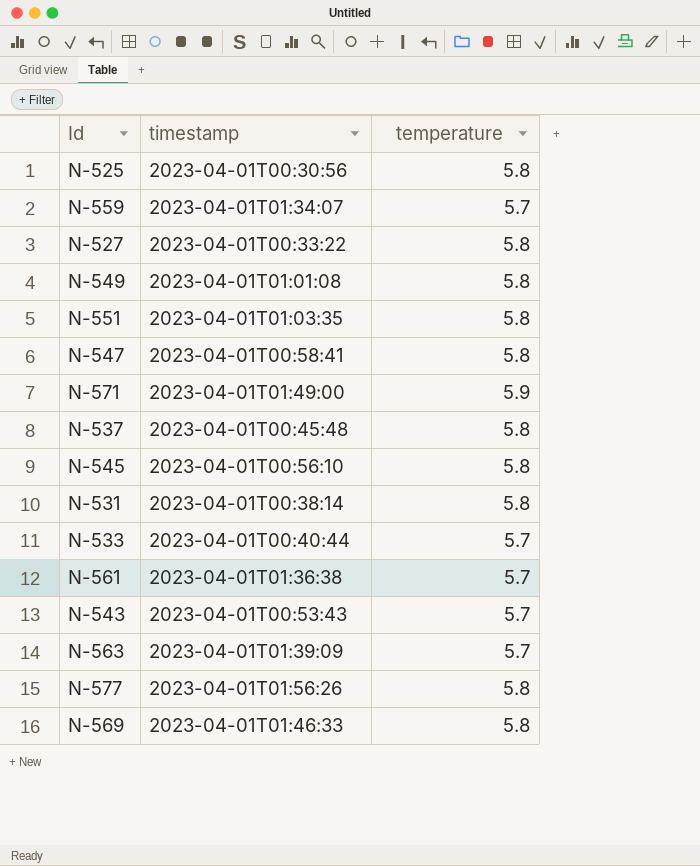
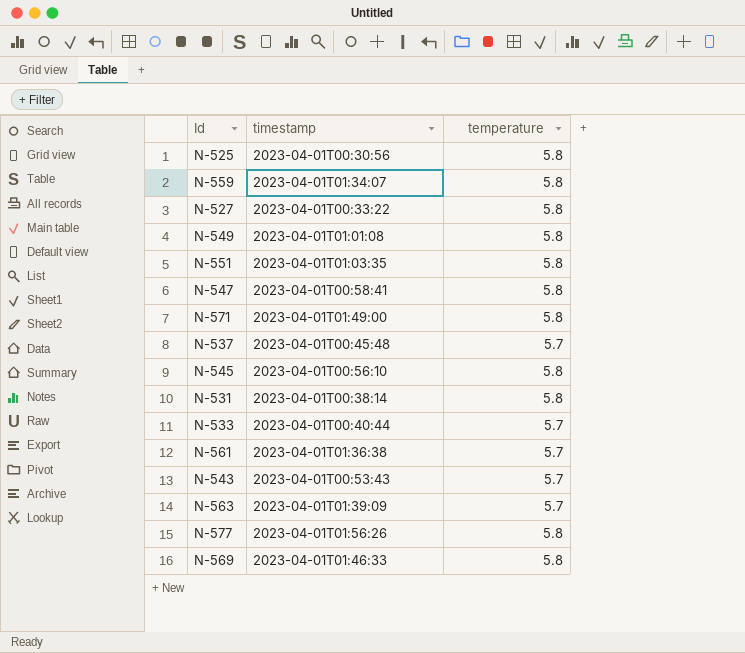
N-559 | temperature: 5.7 -> 5.8
N-571 | temperature: 5.9 -> 5.8
N-537 | temperature: 5.8 -> 5.7

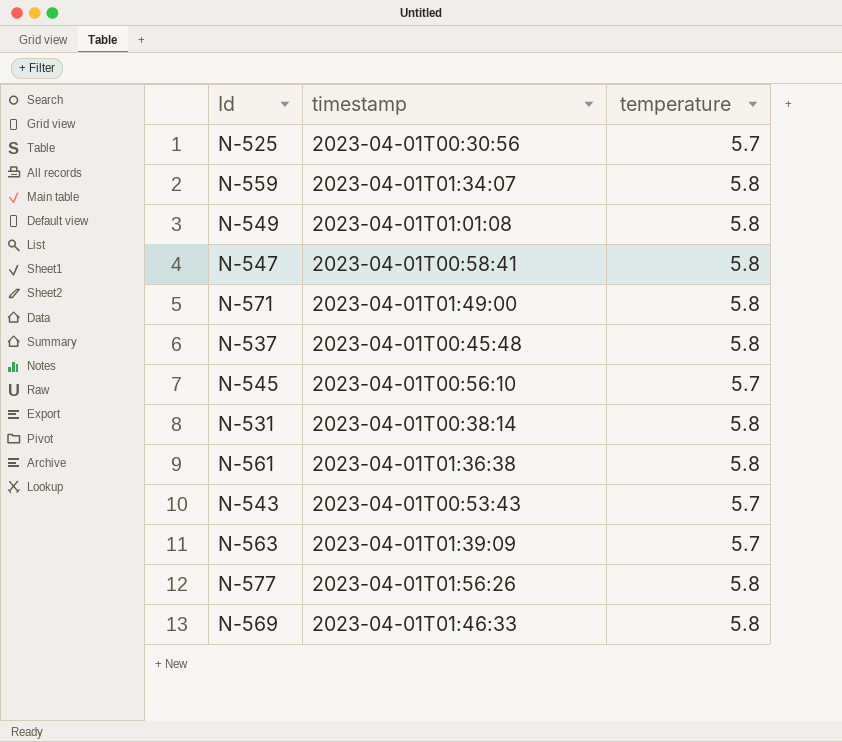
row N-527: 2023-04-01T00:33:22 | 5.8 -> none
row N-551: 2023-04-01T01:03:35 | 5.8 -> none
row N-533: 2023-04-01T00:40:44 | 5.7 -> none
N-525 | temperature: 5.8 -> 5.7
N-537 | temperature: 5.7 -> 5.8
N-545 | temperature: 5.8 -> 5.7
N-561 | temperature: 5.7 -> 5.8

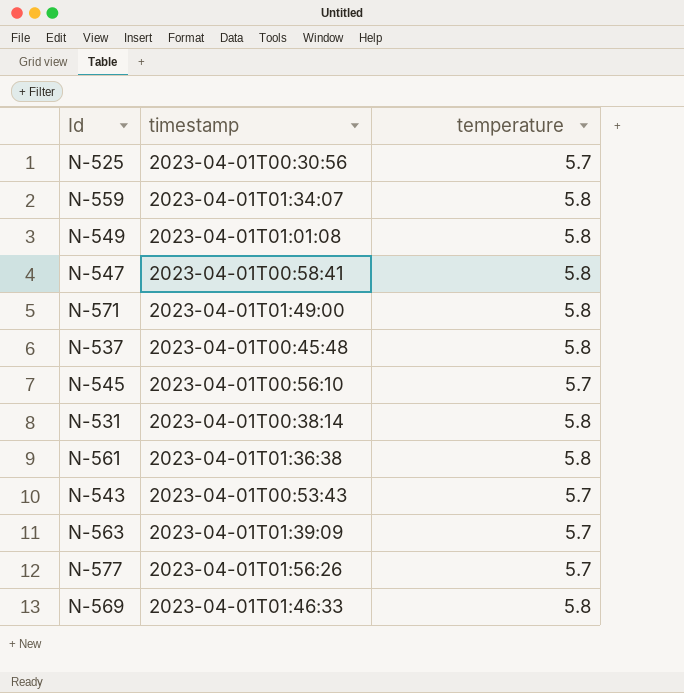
N-577 | temperature: 5.8 -> 5.7

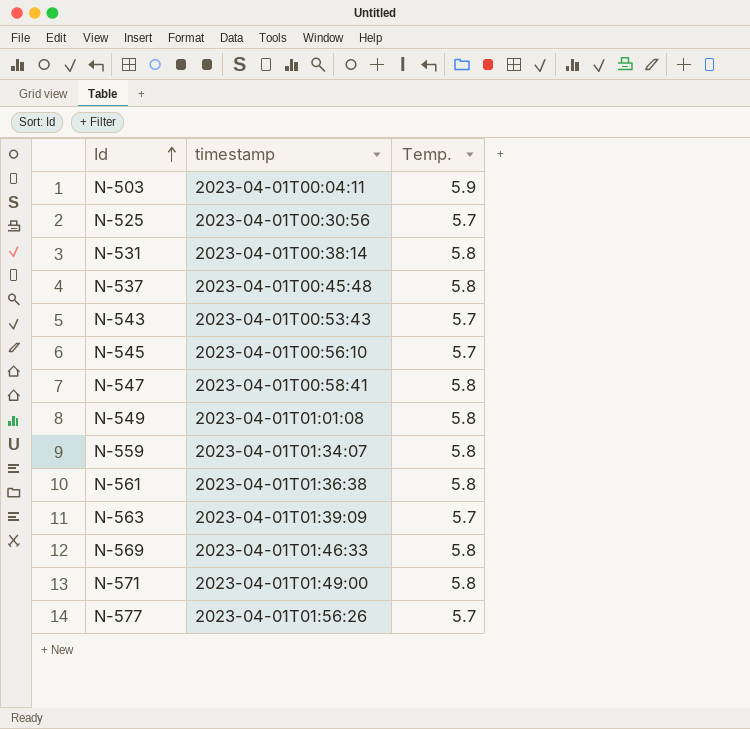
row order: none -> Id ascending
column name: temperature -> Temp.
row N-503: none -> 2023-04-01T00:04:11 | 5.9

